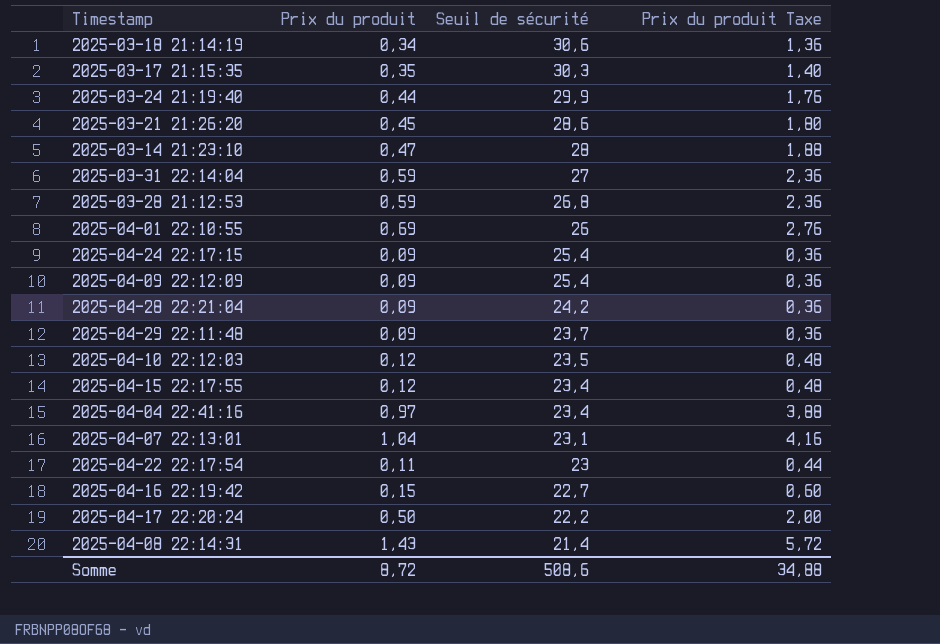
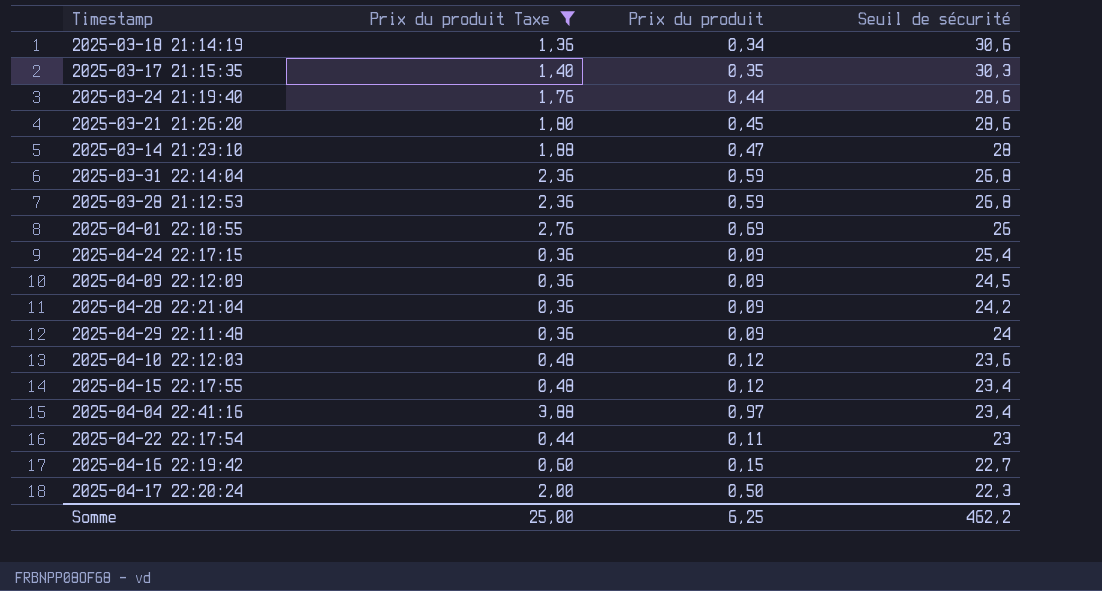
filter: none -> Prix du produit Taxe <= 3,88
column Prix du produit Taxe | position: 4 -> 2
2025-03-24 21:19:40 | Seuil de sécurité: 29,9 -> 28,6
2025-03-31 22:14:04 | Seuil de sécurité: 27 -> 26,8
2025-04-09 22:12:09 | Seuil de sécurité: 25,4 -> 24,5
2025-04-29 22:11:48 | Seuil de sécurité: 23,7 -> 24
2025-04-10 22:12:03 | Seuil de sécurité: 23,5 -> 23,6
2025-04-17 22:20:24 | Seuil de sécurité: 22,2 -> 22,3
Somme | Prix du produit Taxe: 34,88 -> 25,00
Somme | Prix du produit: 8,72 -> 6,25
Somme | Seuil de sécurité: 508,6 -> 462,2

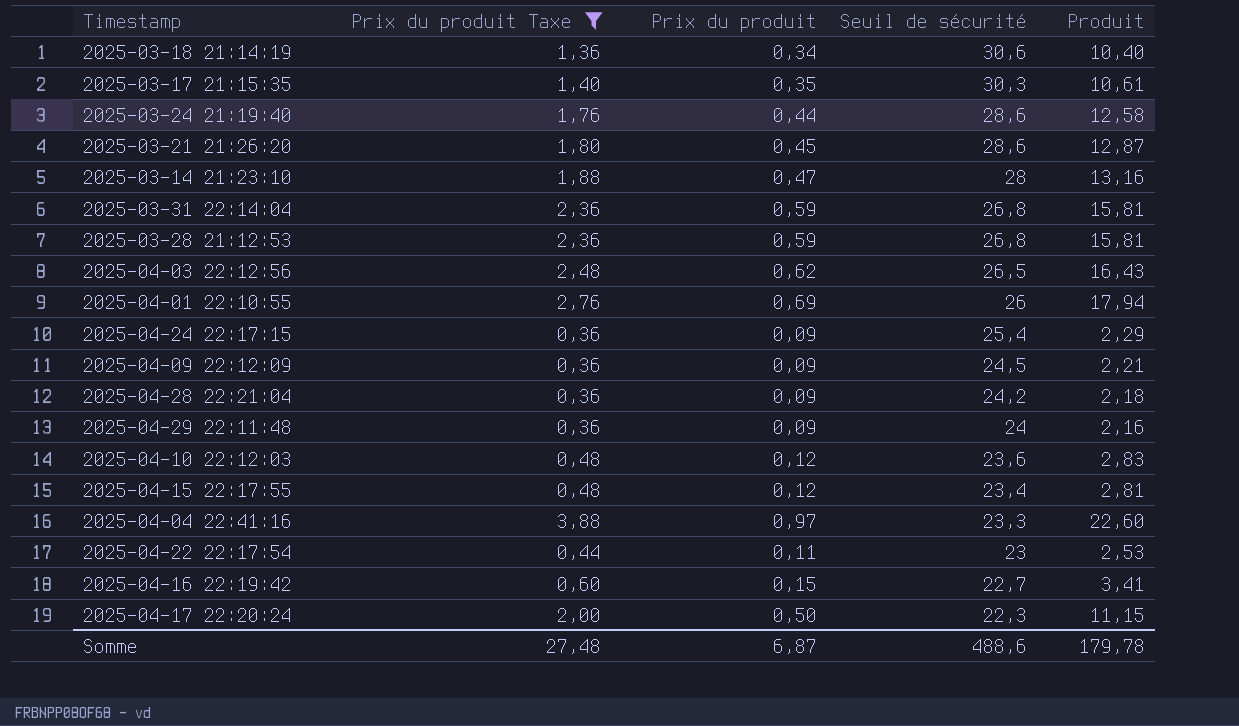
column Produit | formula: none -> [Prix du produit] * [Seuil de sécurité]
row 2025-04-03 22:12:56: none -> 2,48 | 0,62 | 26,5 | 16,43
2025-04-04 22:41:16 | Seuil de sécurité: 23,4 -> 23,3
Somme | Prix du produit Taxe: 25,00 -> 27,48
Somme | Prix du produit: 6,25 -> 6,87
Somme | Seuil de sécurité: 462,2 -> 488,6

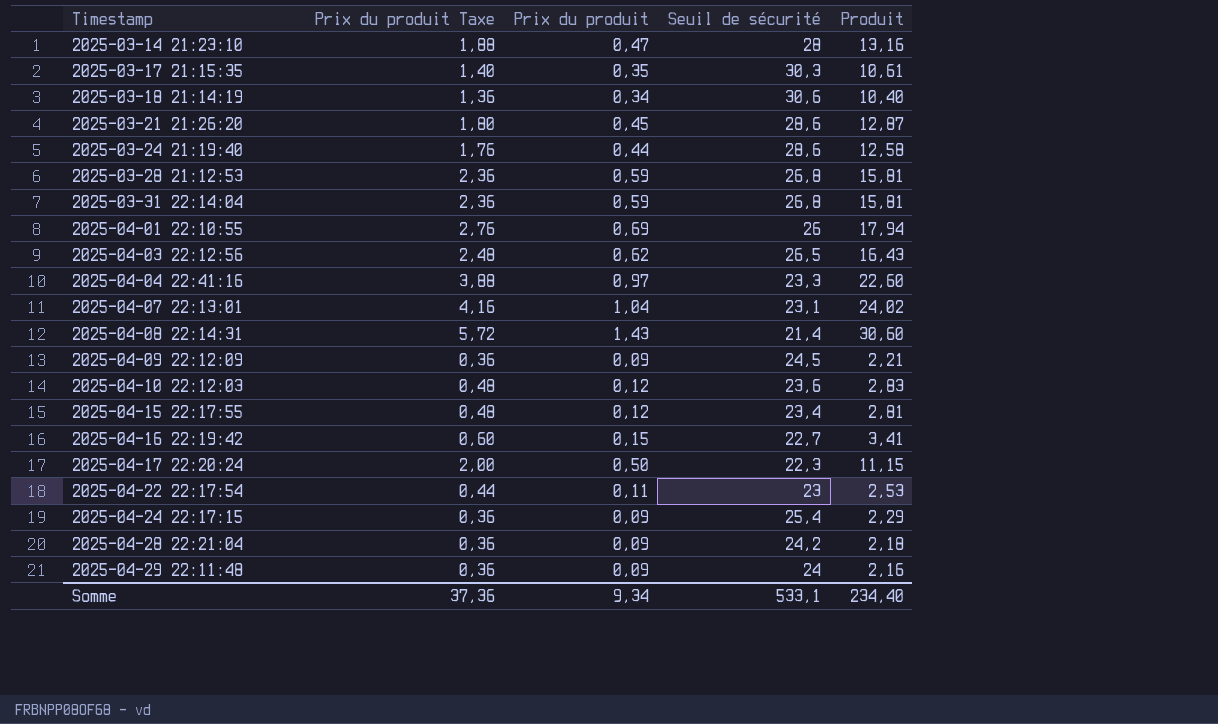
filter: Prix du produit Taxe <= 3,88 -> none
row order: Seuil de sécurité descending -> Timestamp ascending
Somme | Prix du produit Taxe: 27,48 -> 37,36
Somme | Prix du produit: 6,87 -> 9,34
Somme | Seuil de sécurité: 488,6 -> 533,1
Somme | Produit: 179,78 -> 234,40

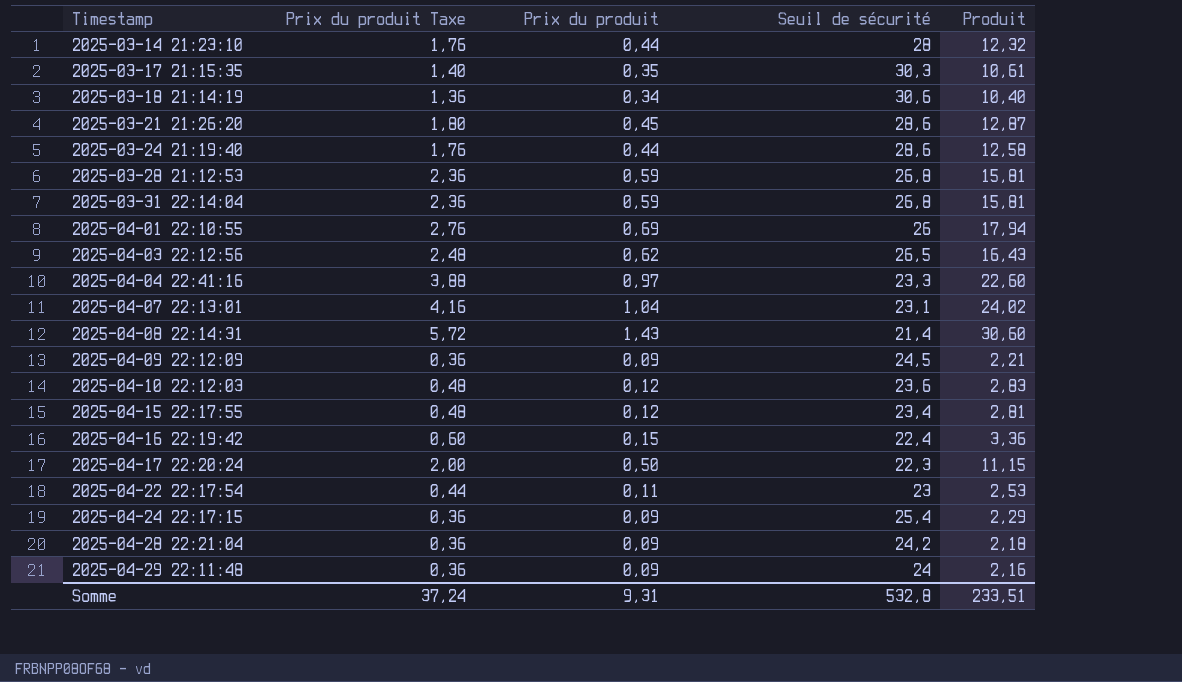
2025-03-14 21:23:10 | Prix du produit Taxe: 1,88 -> 1,76
2025-03-14 21:23:10 | Prix du produit: 0,47 -> 0,44
2025-03-14 21:23:10 | Produit: 13,16 -> 12,32
2025-04-16 22:19:42 | Seuil de sécurité: 22,7 -> 22,4
2025-04-16 22:19:42 | Produit: 3,41 -> 3,36
Somme | Prix du produit Taxe: 37,36 -> 37,24
Somme | Prix du produit: 9,34 -> 9,31
Somme | Seuil de sécurité: 533,1 -> 532,8
Somme | Produit: 234,40 -> 233,51

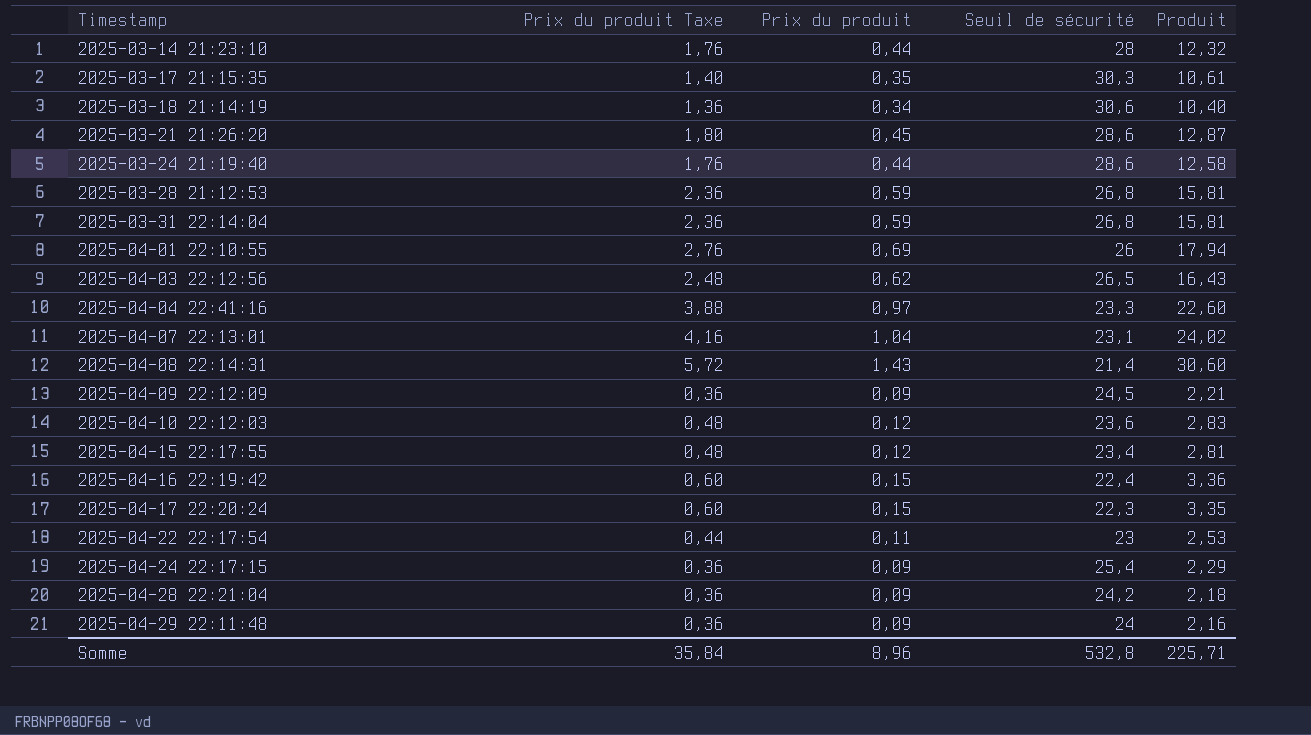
2025-04-17 22:20:24 | Prix du produit Taxe: 2,00 -> 0,60
2025-04-17 22:20:24 | Prix du produit: 0,50 -> 0,15
2025-04-17 22:20:24 | Produit: 11,15 -> 3,35
Somme | Prix du produit Taxe: 37,24 -> 35,84
Somme | Prix du produit: 9,31 -> 8,96
Somme | Produit: 233,51 -> 225,71

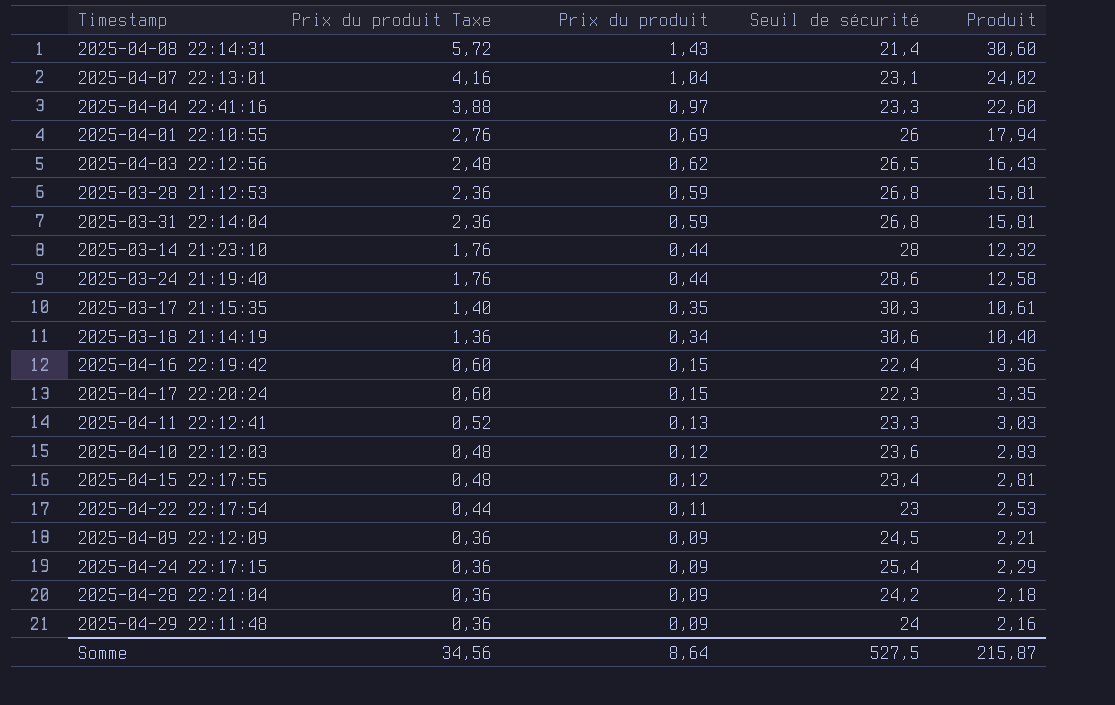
row order: Timestamp ascending -> Prix du produit Taxe descending
row 2025-03-21 21:26:20: 1,80 | 0,45 | 28,6 | 12,87 -> none
row 2025-04-11 22:12:41: none -> 0,52 | 0,13 | 23,3 | 3,03
Somme | Prix du produit Taxe: 35,84 -> 34,56
Somme | Prix du produit: 8,96 -> 8,64
Somme | Seuil de sécurité: 532,8 -> 527,5
Somme | Produit: 225,71 -> 215,87

